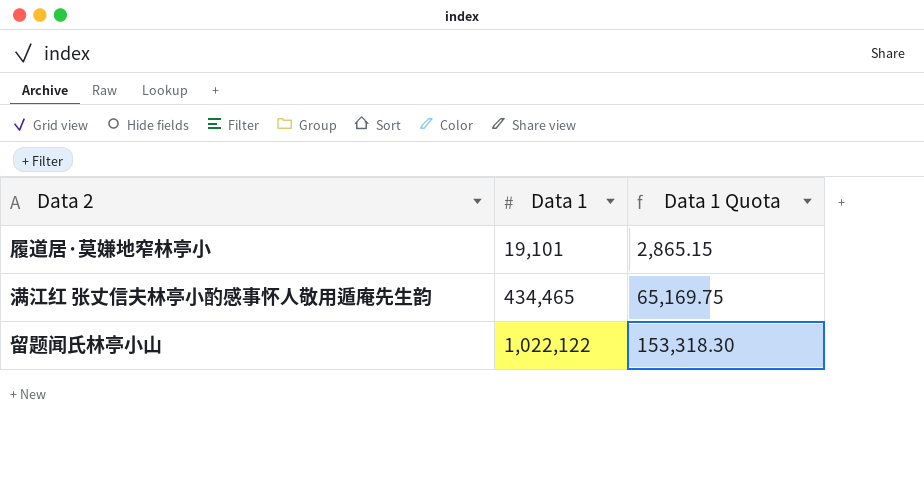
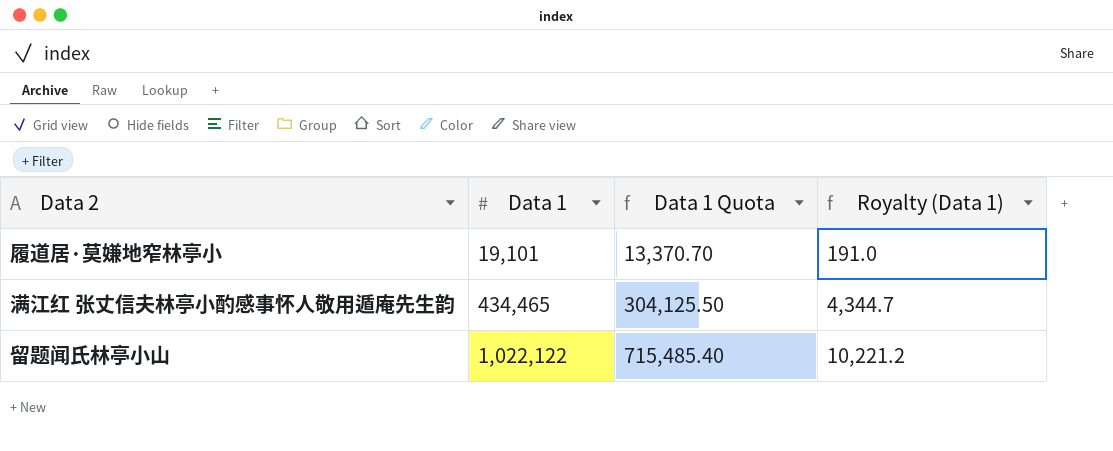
column Data 1 Quota | formula: [Data 1] * 0.15 -> [Data 1] * 0.7
column Royalty (Data 1) | formula: none -> [Data 1] * 0.01

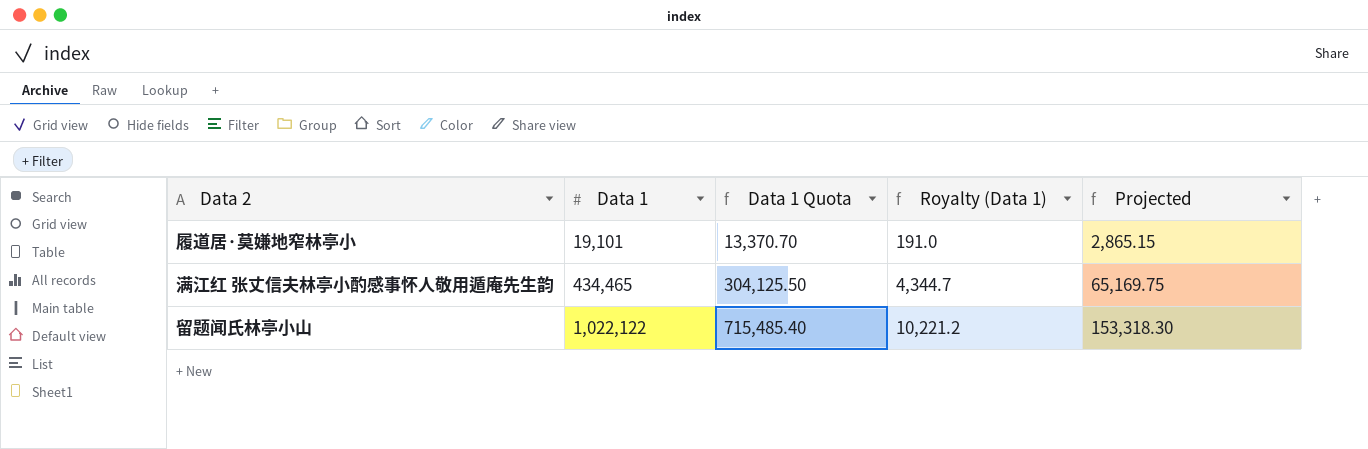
column Projected | formula: none -> [Data 1] * 0.15

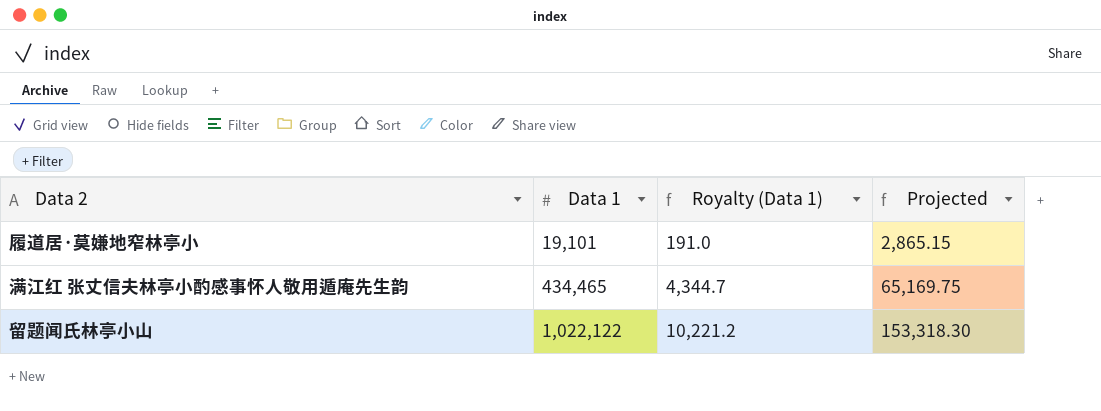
column Data 1 Quota | formula: [Data 1] * 0.7 -> none

